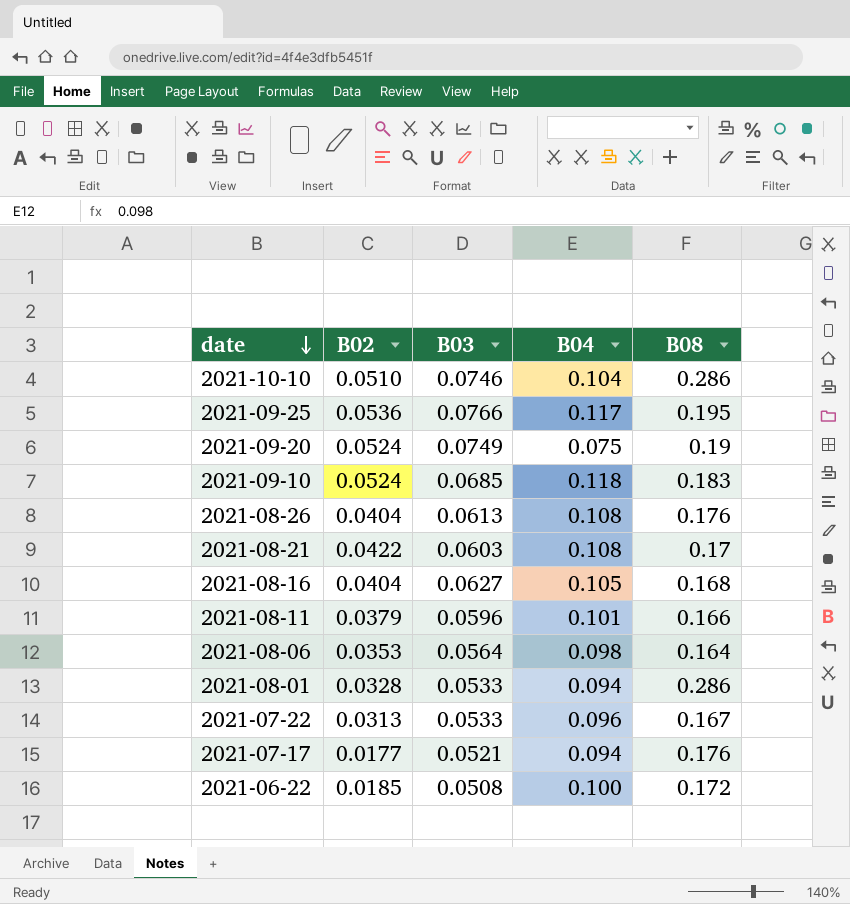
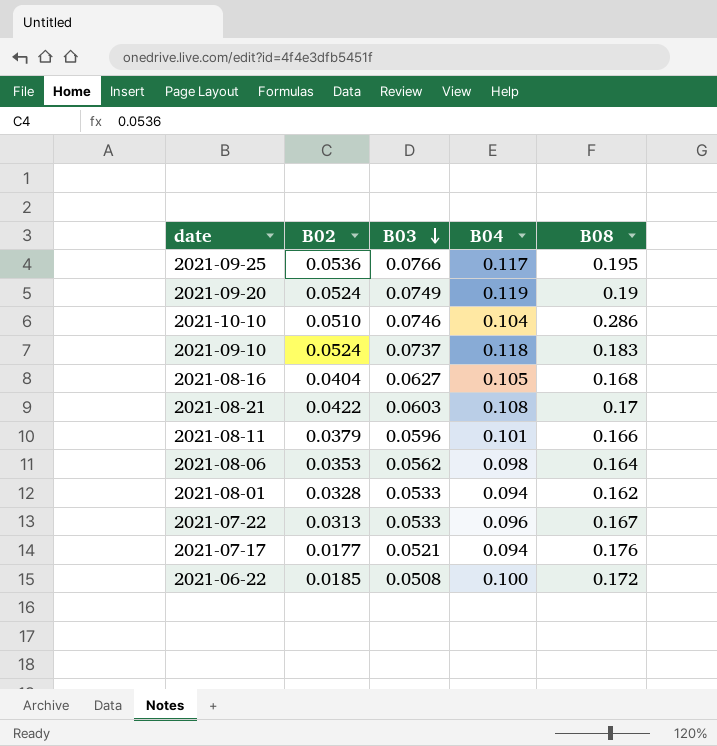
row order: date descending -> B03 descending
row 2021-08-26: 0.0404 | 0.0613 | 0.108 | 0.176 -> none
2021-09-20 | B04: 0.075 -> 0.119
2021-09-10 | B03: 0.0685 -> 0.0737
2021-08-06 | B03: 0.0564 -> 0.0562
2021-08-01 | B08: 0.286 -> 0.162

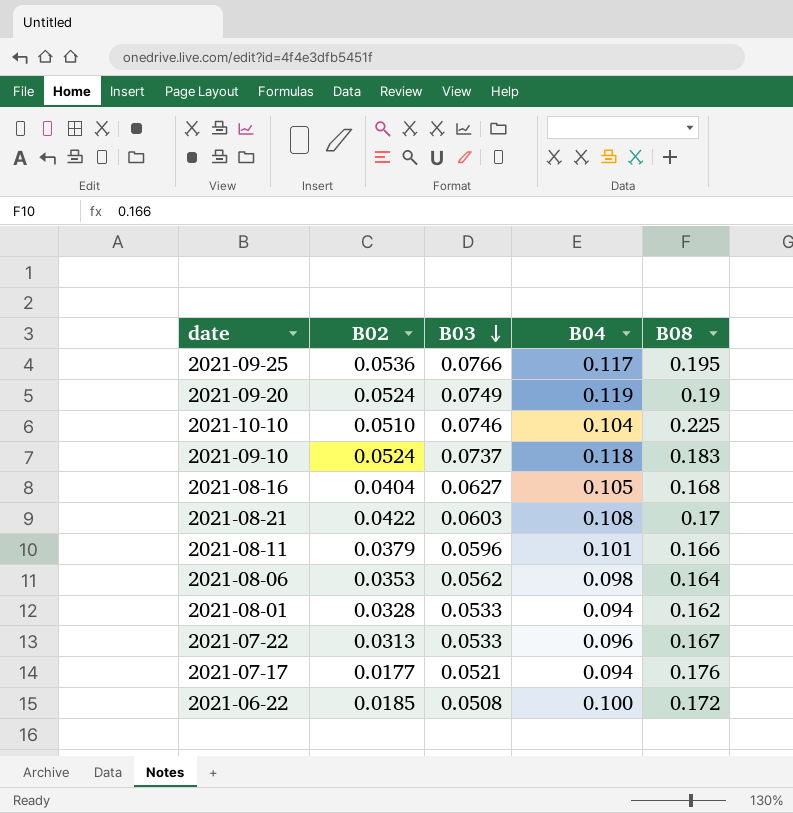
2021-10-10 | B08: 0.286 -> 0.225

